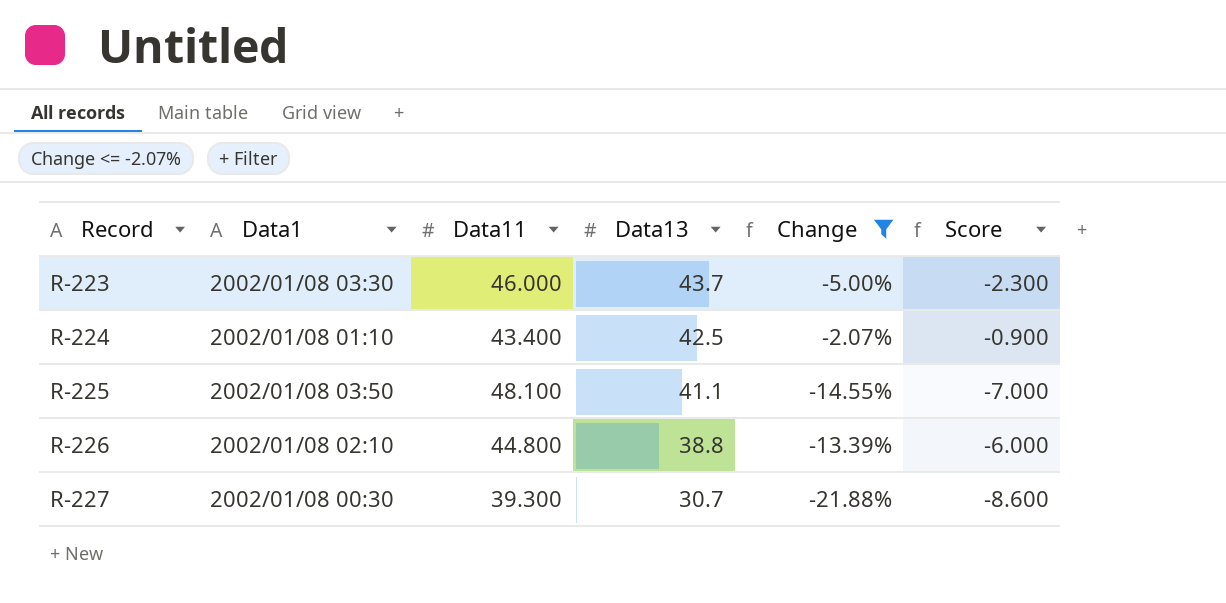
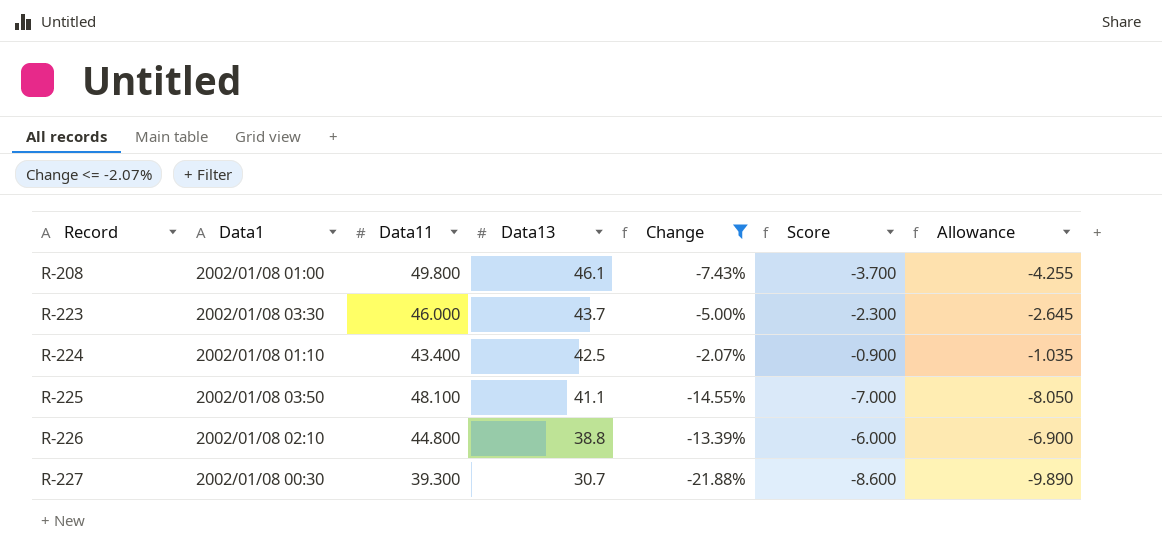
column Allowance | formula: none -> [Score] * 1.15
row R-208: none -> 2002/01/08 01:00 | 49.800 | 46.1 | -7.43% | -3.700 | -4.255

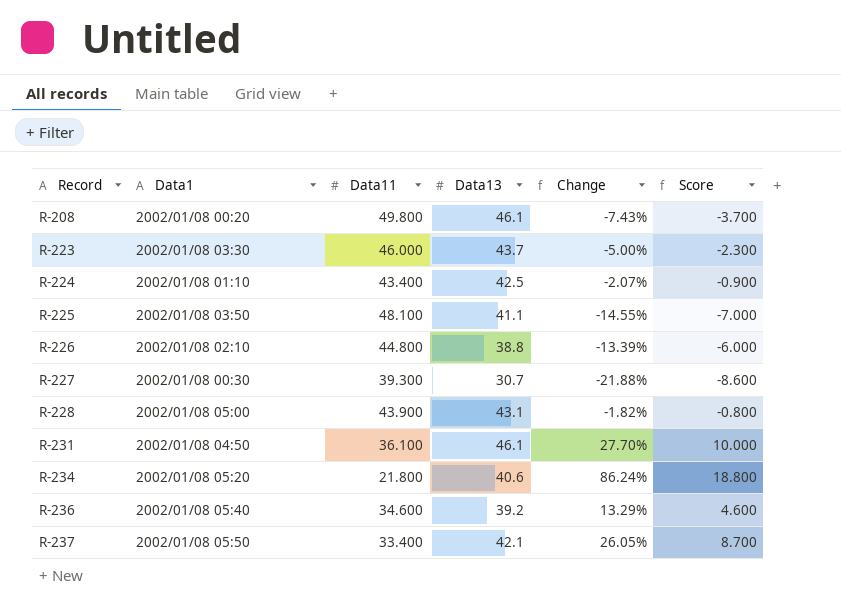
filter: Change <= -2.07% -> none
column Allowance | formula: [Score] * 1.15 -> none
R-208 | Data1: 2002/01/08 01:00 -> 2002/01/08 00:20

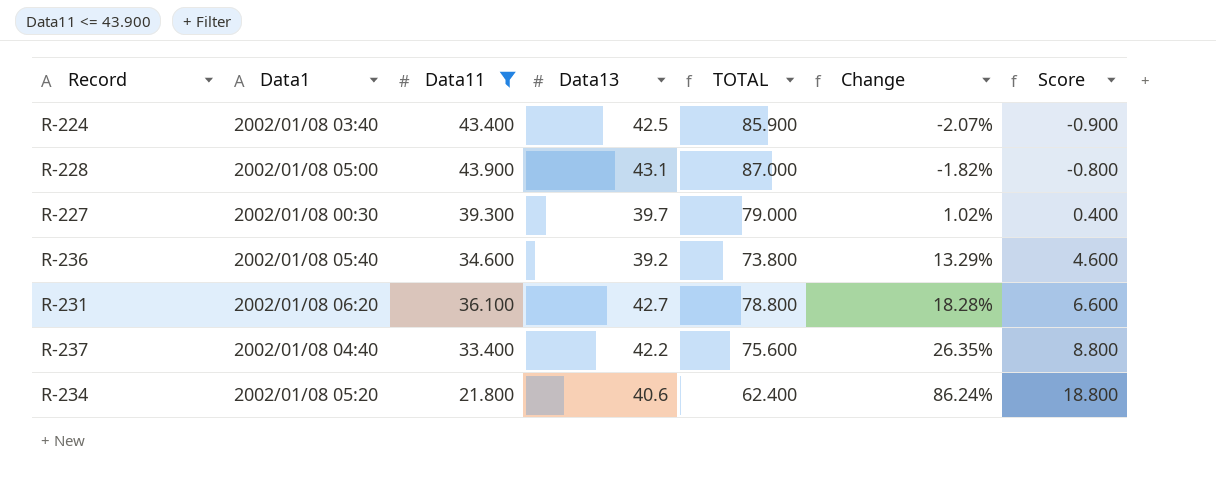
filter: none -> Data11 <= 43.900
row order: Record ascending -> Change ascending
column TOTAL | formula: none -> [Data11] + [Data13]
R-224 | Data1: 2002/01/08 01:10 -> 2002/01/08 03:40
R-227 | Data13: 30.7 -> 39.7
R-227 | Change: -21.88% -> 1.02%
R-227 | Score: -8.600 -> 0.400
R-231 | Data1: 2002/01/08 04:50 -> 2002/01/08 06:20
R-231 | Data13: 46.1 -> 42.7
R-231 | Change: 27.70% -> 18.28%
R-231 | Score: 10.000 -> 6.600
R-237 | Data1: 2002/01/08 05:50 -> 2002/01/08 04:40
R-237 | Data13: 42.1 -> 42.2
R-237 | Change: 26.05% -> 26.35%
R-237 | Score: 8.700 -> 8.800

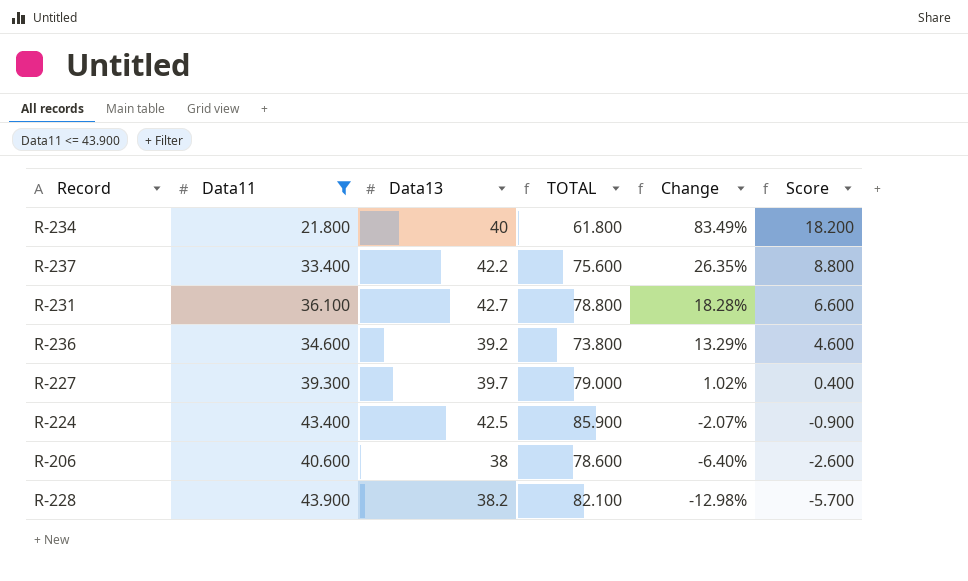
row order: Change ascending -> Change descending
column Data1 | position: 2 -> none
R-234 | Data13: 40.6 -> 40
R-234 | TOTAL: 62.400 -> 61.800
R-234 | Change: 86.24% -> 83.49%
R-234 | Score: 18.800 -> 18.200
row R-206: none -> 40.600 | 38 | 78.600 | -6.40% | -2.600
R-228 | Data13: 43.1 -> 38.2
R-228 | TOTAL: 87.000 -> 82.100
R-228 | Change: -1.82% -> -12.98%
R-228 | Score: -0.800 -> -5.700

